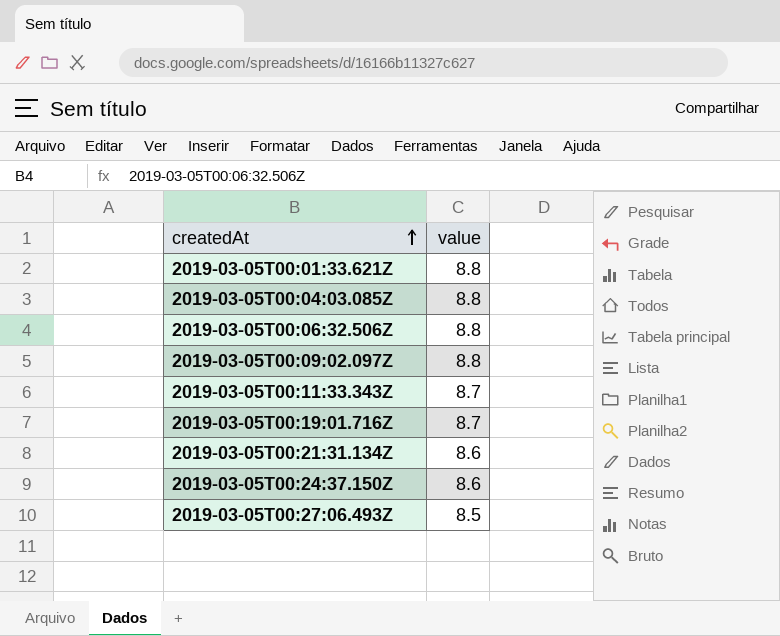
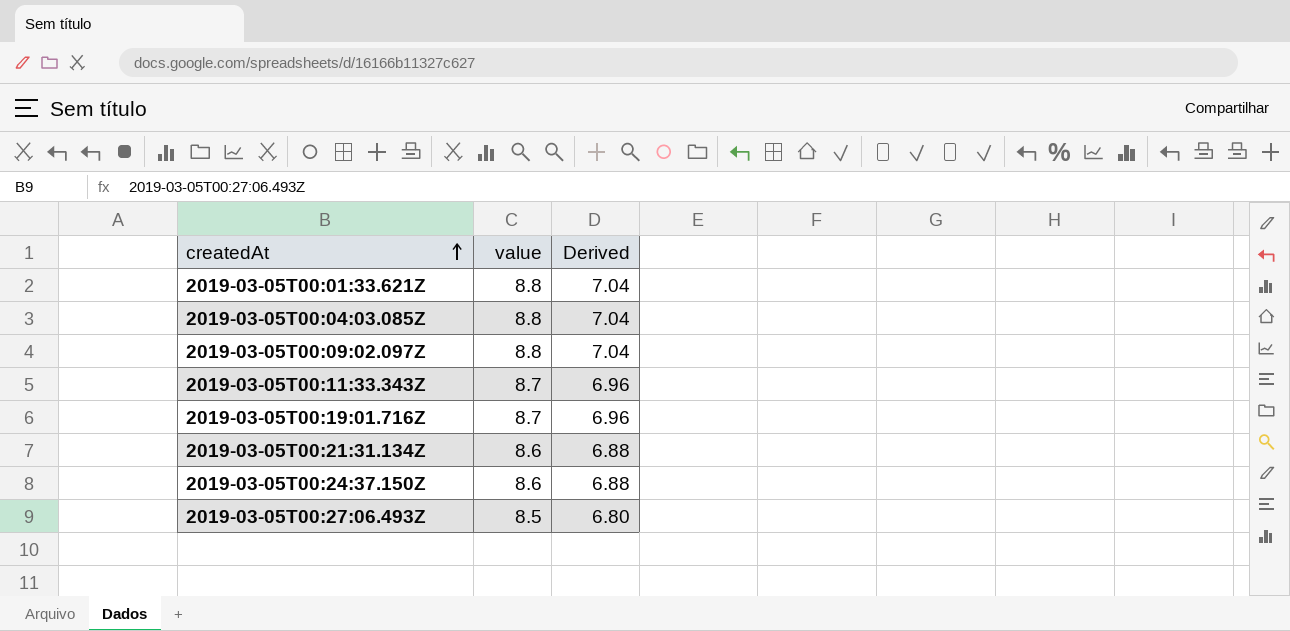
column Derived | formula: none -> [value] * 0.8
row 2019-03-05T00:06:32.506Z: 8.8 -> none

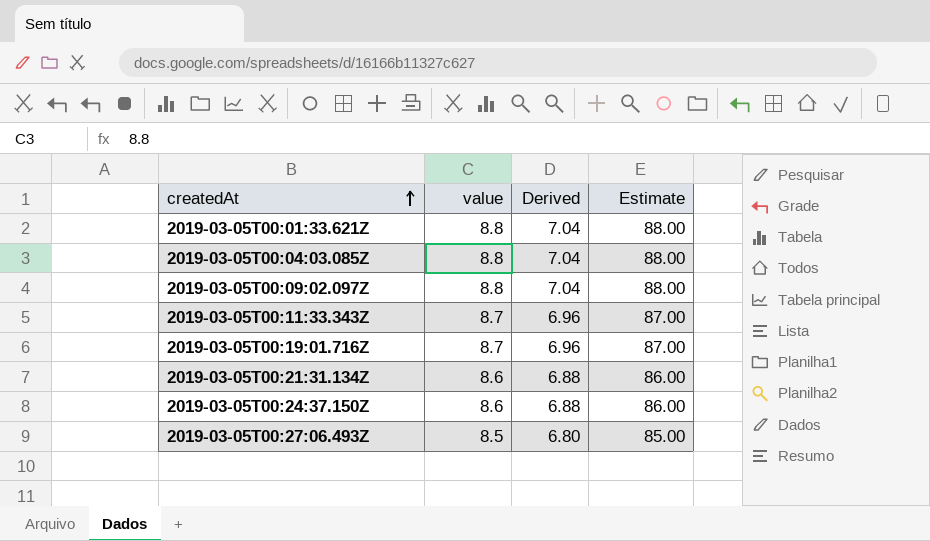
column Estimate | formula: none -> [value] * 10

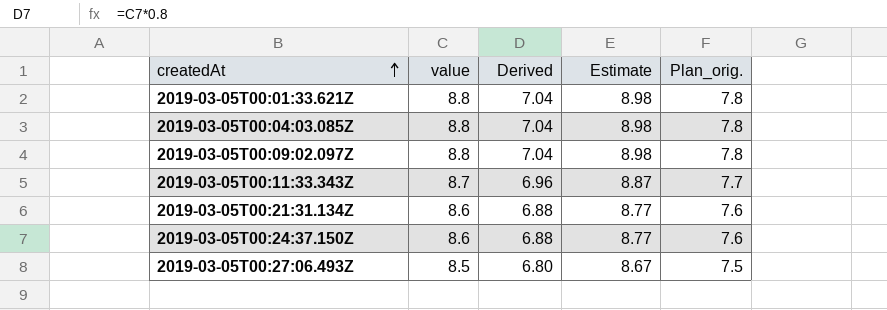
column Estimate | formula: [value] * 10 -> [value] * 1.02
column Plan_orig. | formula: none -> [value] - 1
row 2019-03-05T00:19:01.716Z: 8.7 | 6.96 | 87.00 -> none

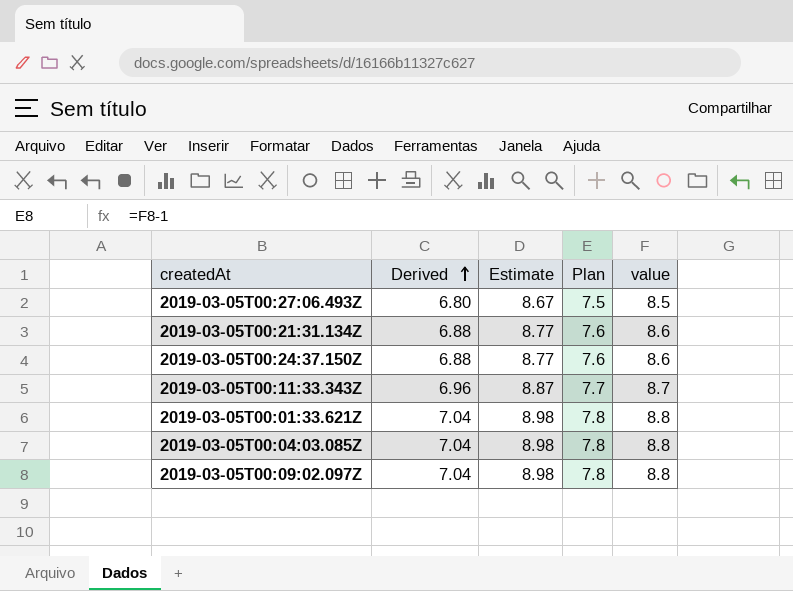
row order: createdAt ascending -> Derived ascending
column name: Plan_orig. -> Plan
column value | position: 2 -> 5

